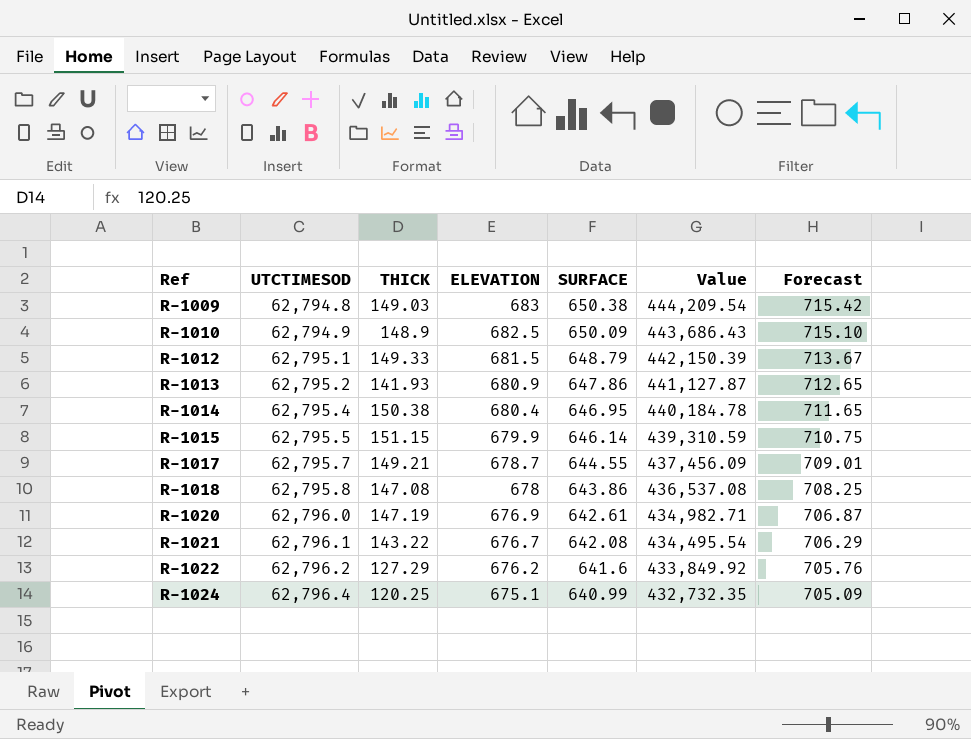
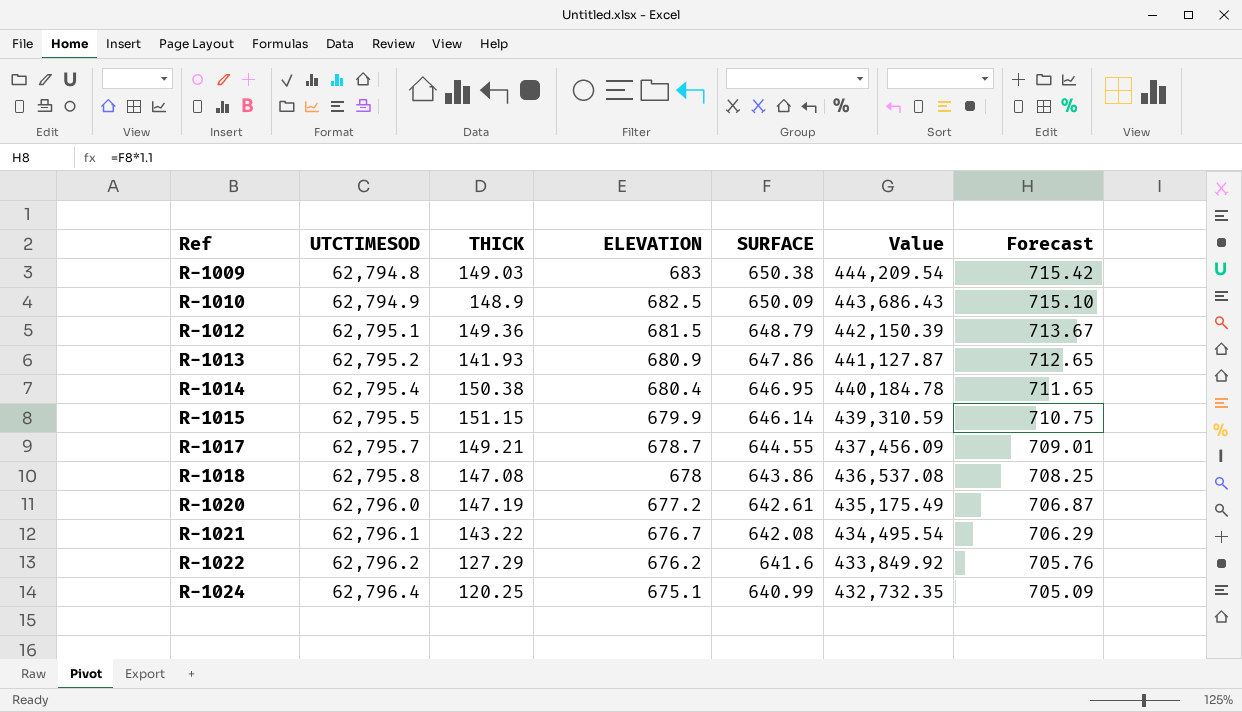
R-1012 | THICK: 149.33 -> 149.36
R-1020 | ELEVATION: 676.9 -> 677.2
R-1020 | Value: 434,982.71 -> 435,175.49

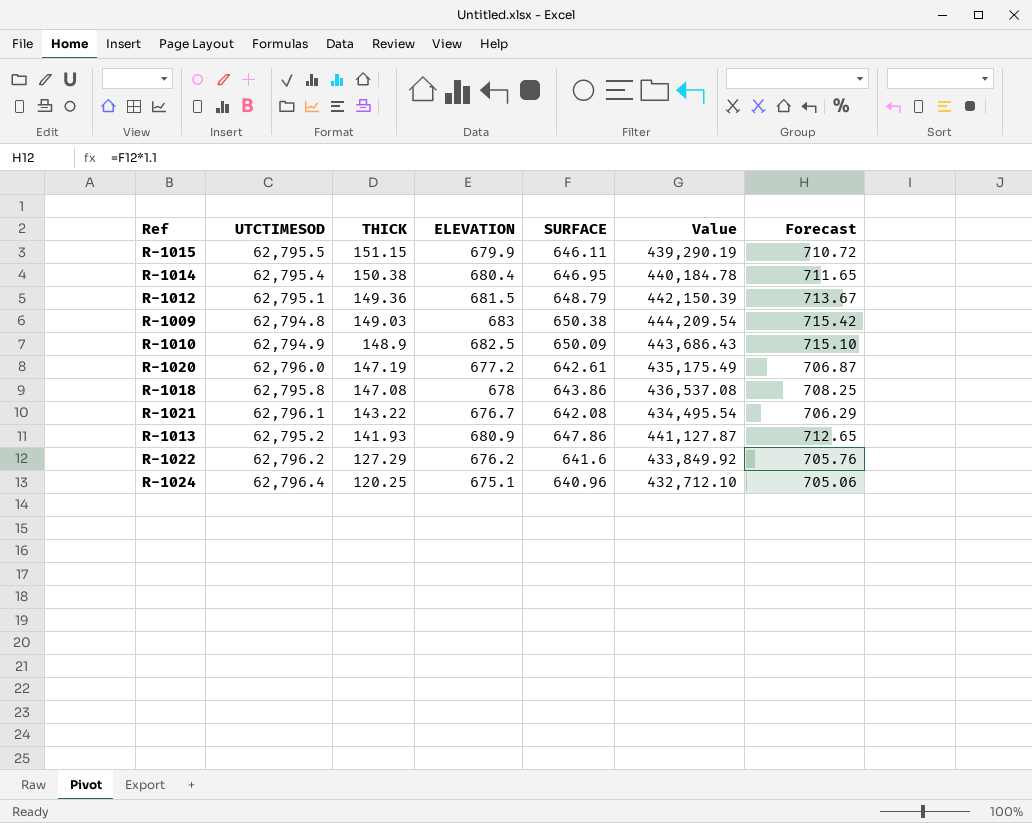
row order: Ref ascending -> THICK descending
row R-1017: 62,795.7 | 149.21 | 678.7 | 644.55 | 437,456.09 | 709.01 -> none
R-1015 | SURFACE: 646.14 -> 646.11
R-1015 | Value: 439,310.59 -> 439,290.19
R-1015 | Forecast: 710.75 -> 710.72
R-1024 | SURFACE: 640.99 -> 640.96
R-1024 | Value: 432,732.35 -> 432,712.10
R-1024 | Forecast: 705.09 -> 705.06

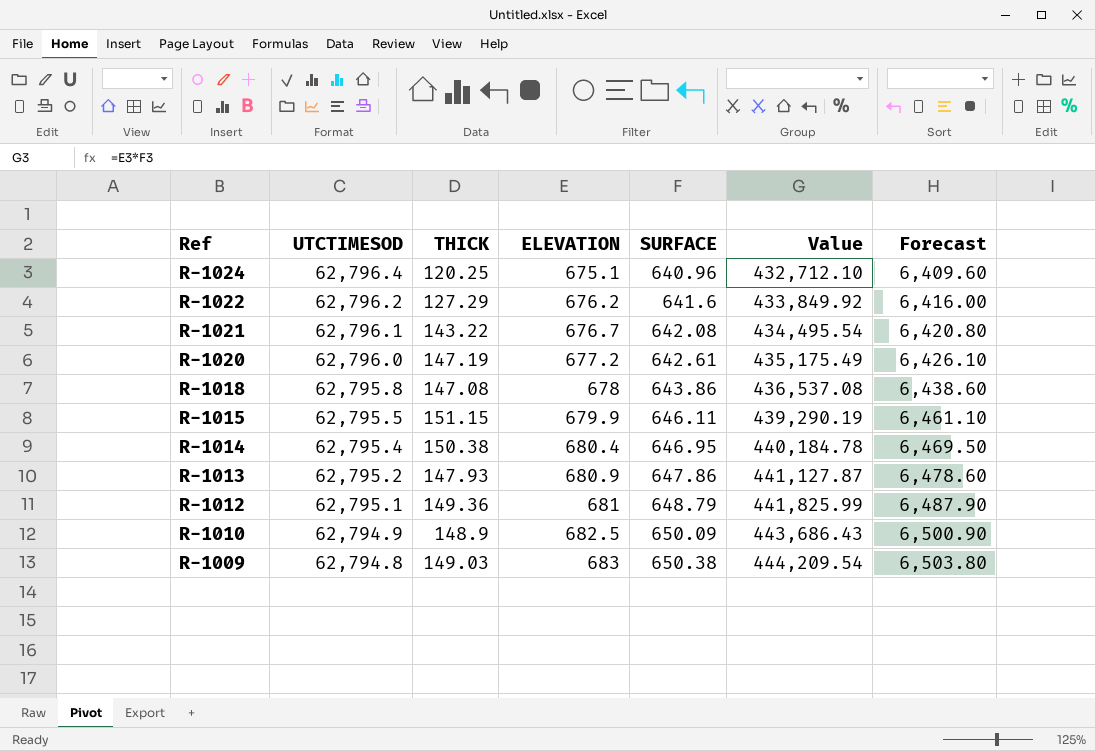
row order: THICK descending -> Ref descending
column Forecast | formula: [SURFACE] * 1.1 -> [SURFACE] * 10
R-1013 | THICK: 141.93 -> 147.93
R-1012 | ELEVATION: 681.5 -> 681
R-1012 | Value: 442,150.39 -> 441,825.99

